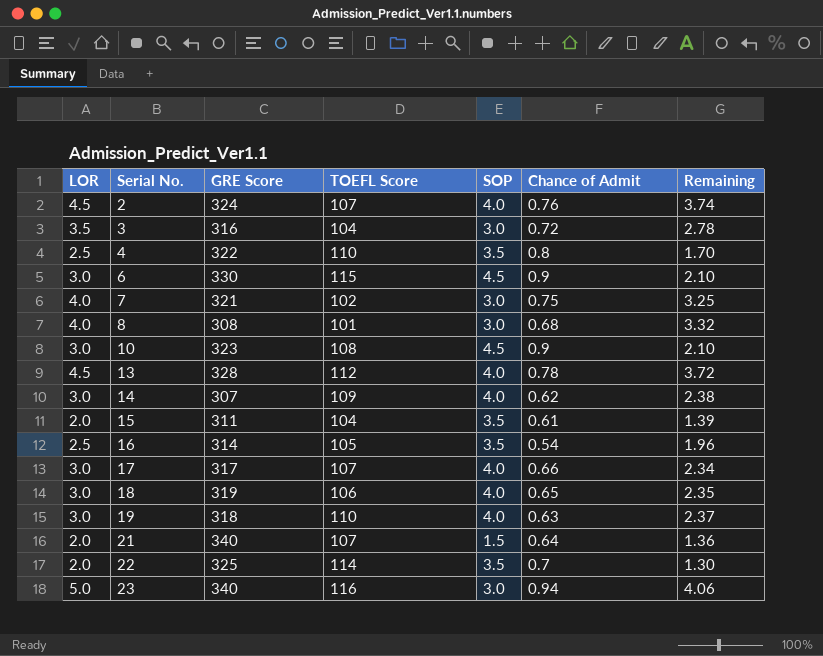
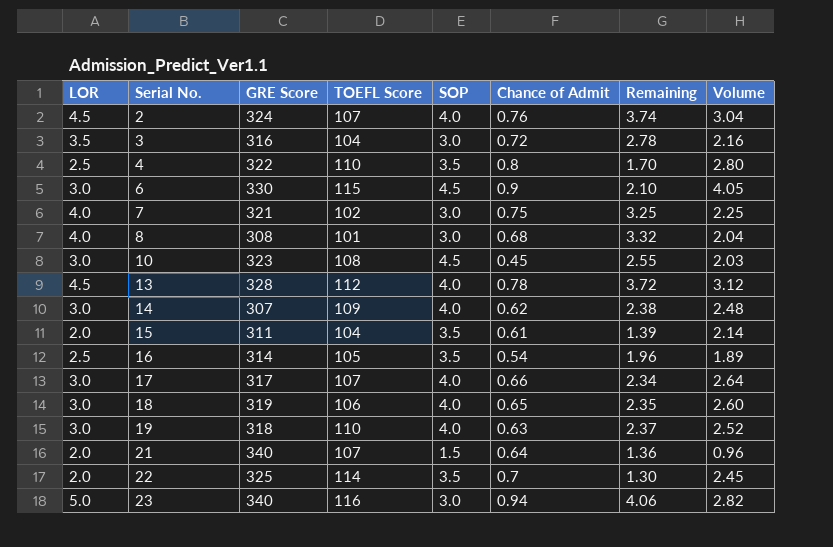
column Volume | formula: none -> [SOP] * [Chance of Admit]
10 | Chance of Admit: 0.9 -> 0.45
10 | Remaining: 2.10 -> 2.55

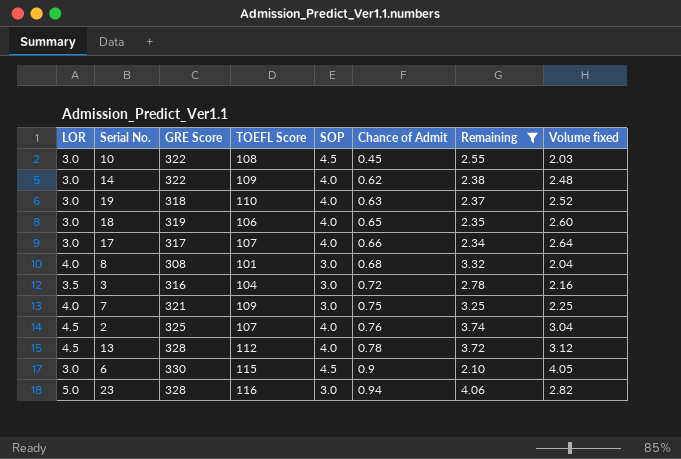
filter: none -> Remaining >= 2.10
row order: Serial No. ascending -> Chance of Admit ascending
column name: Volume -> Volume fixed
10 | GRE Score: 323 -> 322
14 | GRE Score: 307 -> 322
7 | TOEFL Score: 102 -> 109
2 | GRE Score: 324 -> 325
23 | GRE Score: 340 -> 328

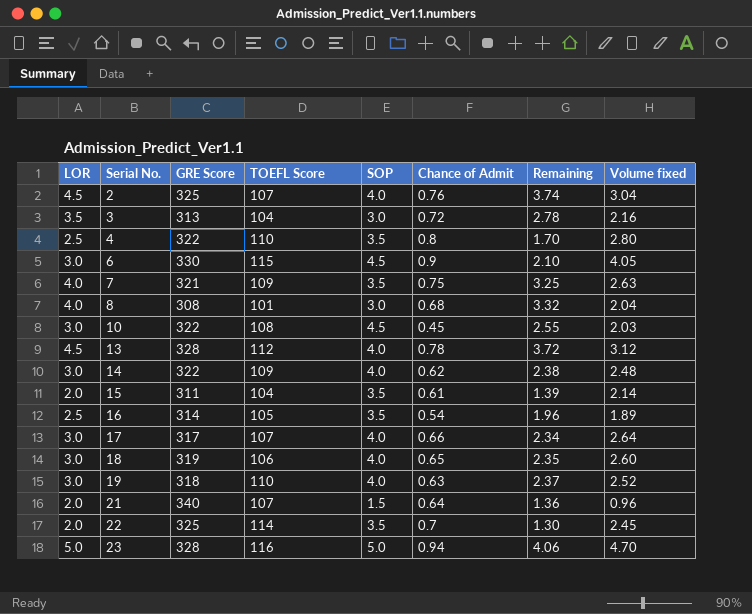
filter: Remaining >= 2.10 -> none
row order: Chance of Admit ascending -> Serial No. ascending
3 | GRE Score: 316 -> 313
7 | SOP: 3.0 -> 3.5
7 | Volume fixed: 2.25 -> 2.63
23 | SOP: 3.0 -> 5.0
23 | Volume fixed: 2.82 -> 4.70

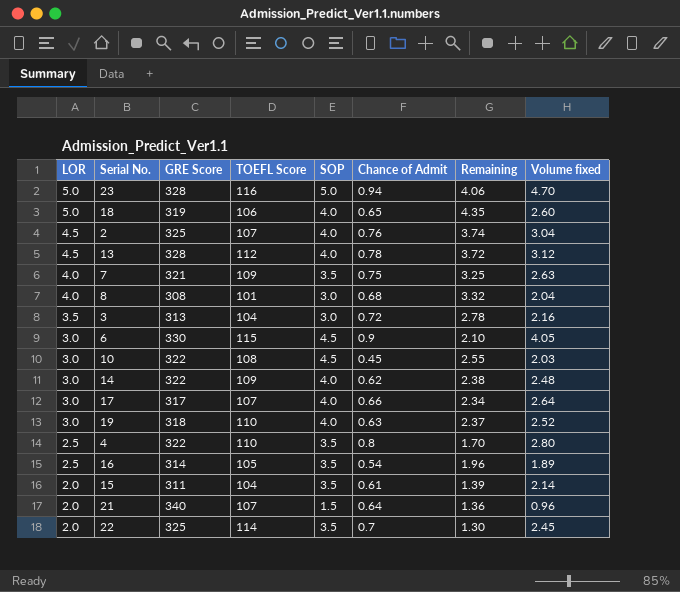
row order: Serial No. ascending -> LOR descending
18 | LOR: 3.0 -> 5.0
18 | Remaining: 2.35 -> 4.35

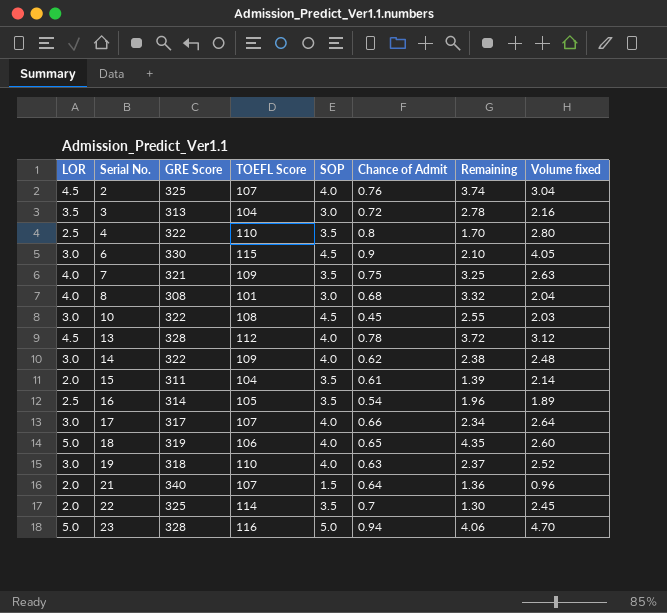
row order: LOR descending -> Serial No. ascending

